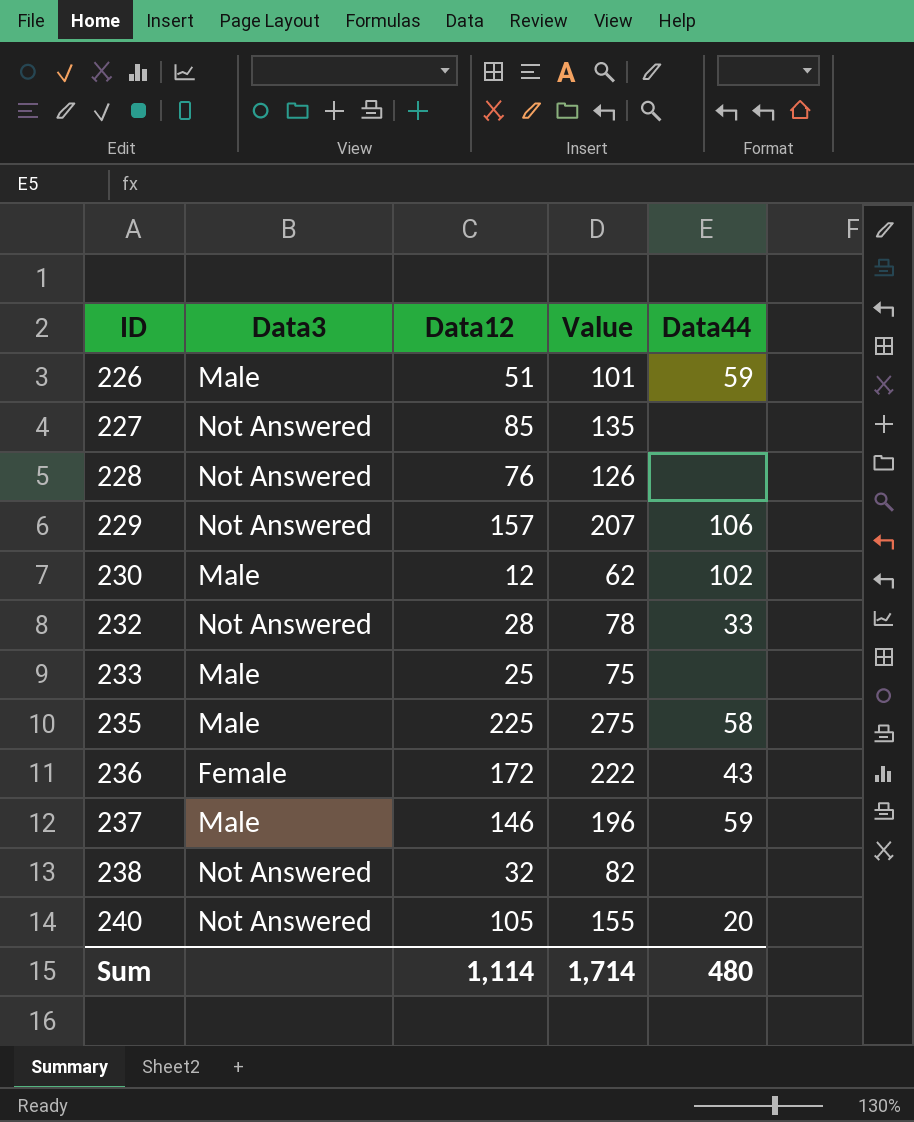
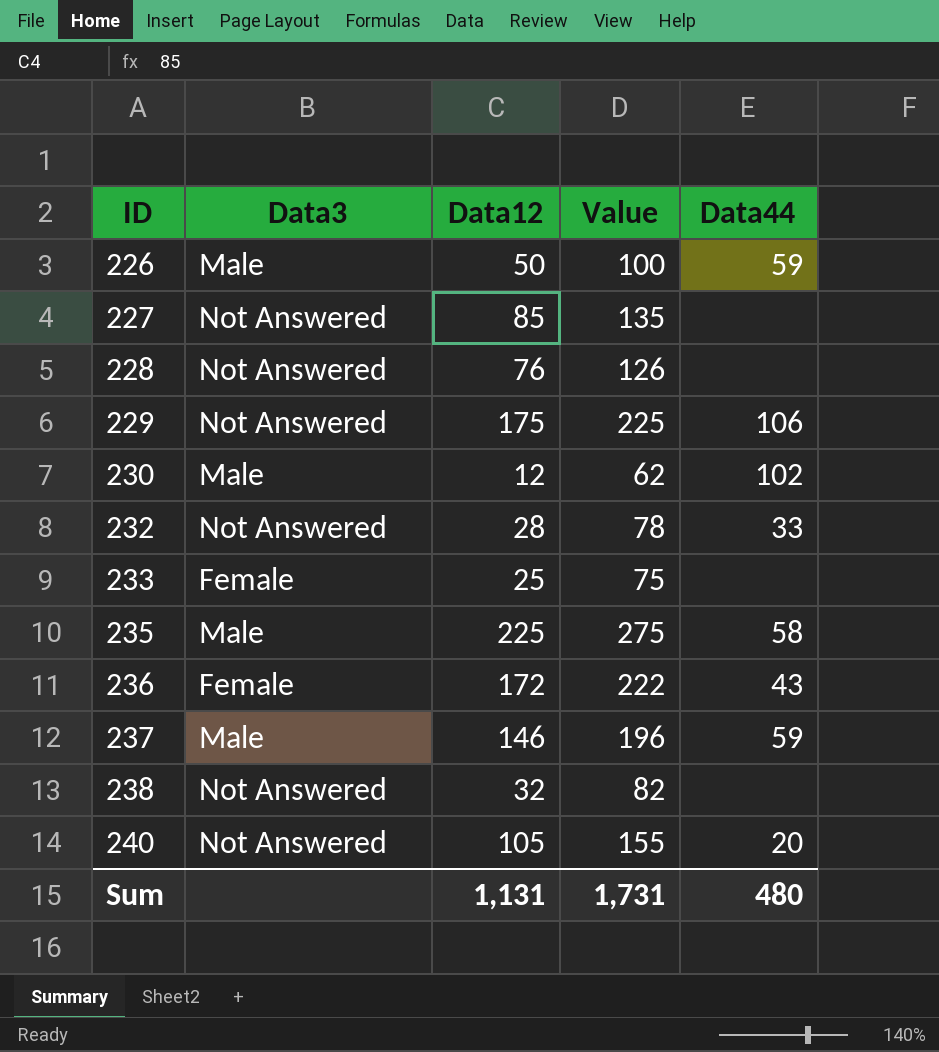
226 | Data12: 51 -> 50
226 | Value: 101 -> 100
229 | Data12: 157 -> 175
229 | Value: 207 -> 225
233 | Data3: Male -> Female
Sum | Data12: 1,114 -> 1,131
Sum | Value: 1,714 -> 1,731

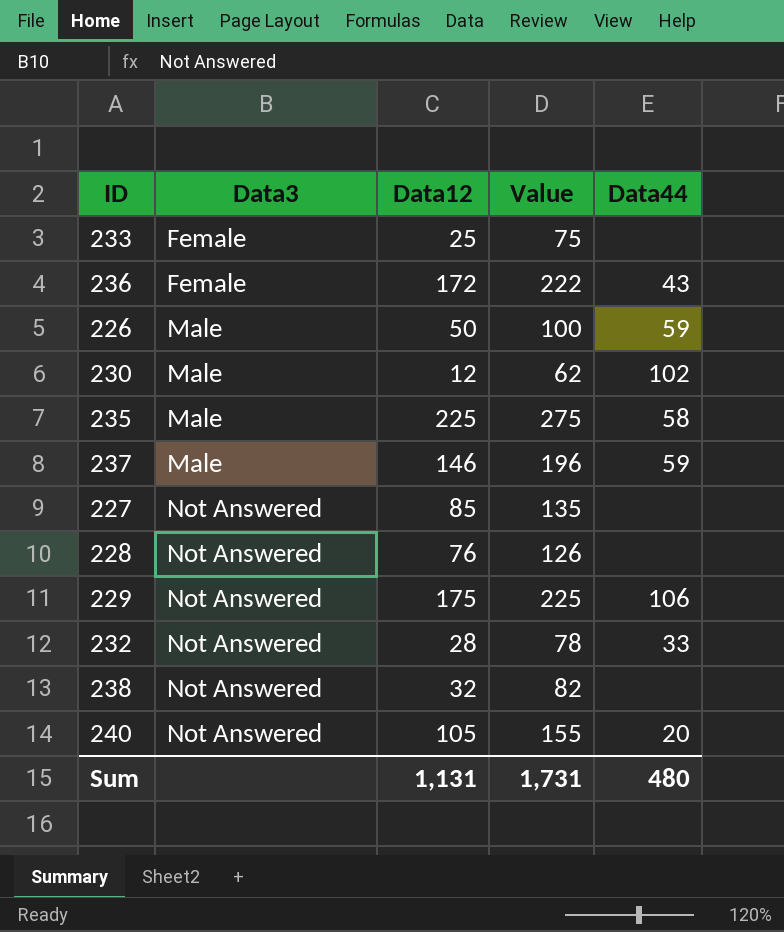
row order: ID ascending -> Data3 ascending

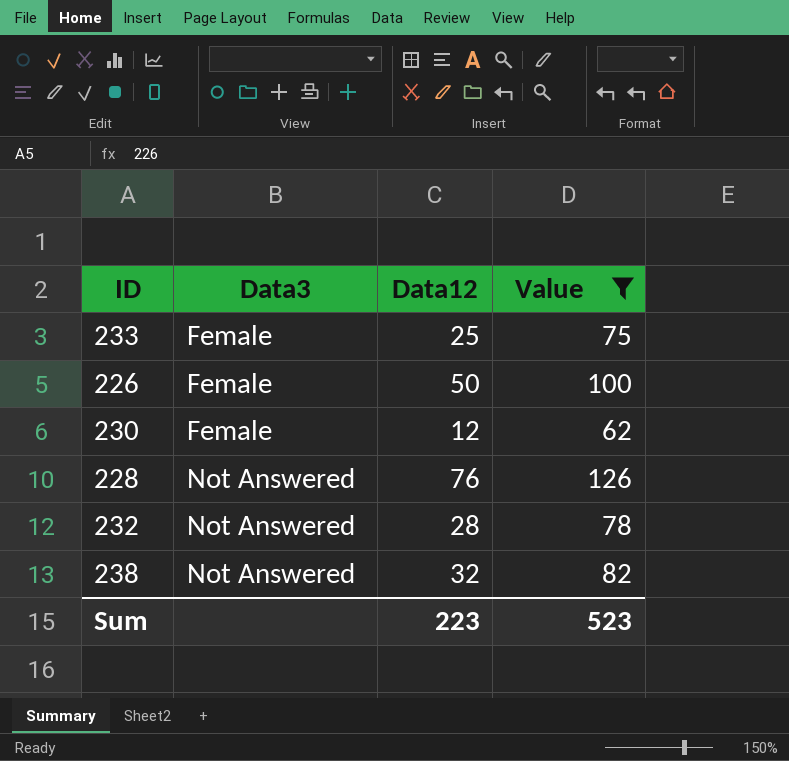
filter: none -> Value <= 126
column Data44 | position: 5 -> none
226 | Data3: Male -> Female
230 | Data3: Male -> Female
Sum | Data12: 1,131 -> 223
Sum | Value: 1,731 -> 523

